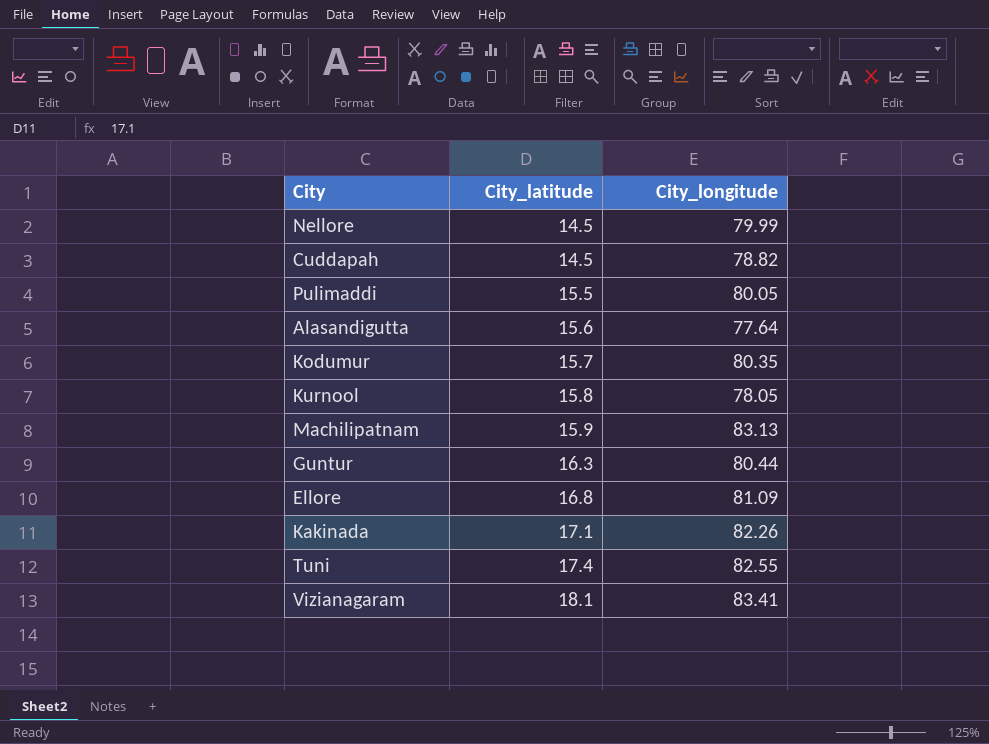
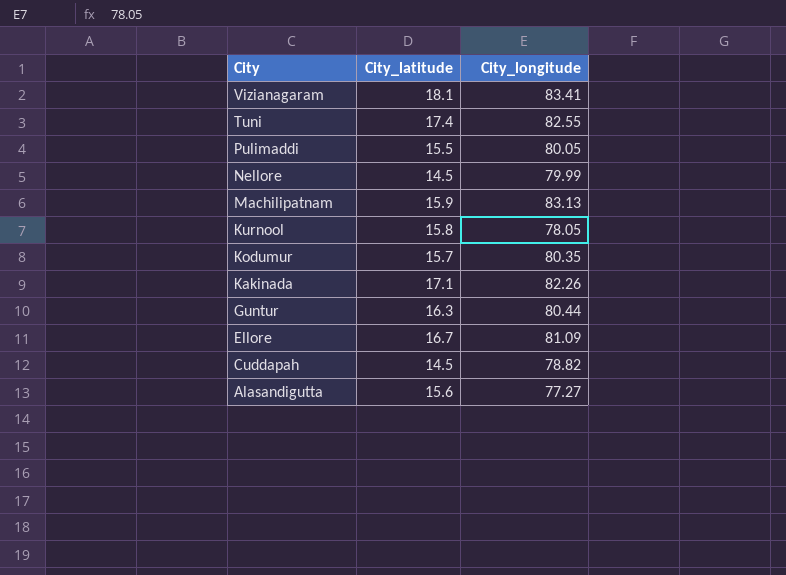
row order: City_latitude ascending -> City descending
Ellore | City_latitude: 16.8 -> 16.7
Alasandigutta | City_longitude: 77.64 -> 77.27

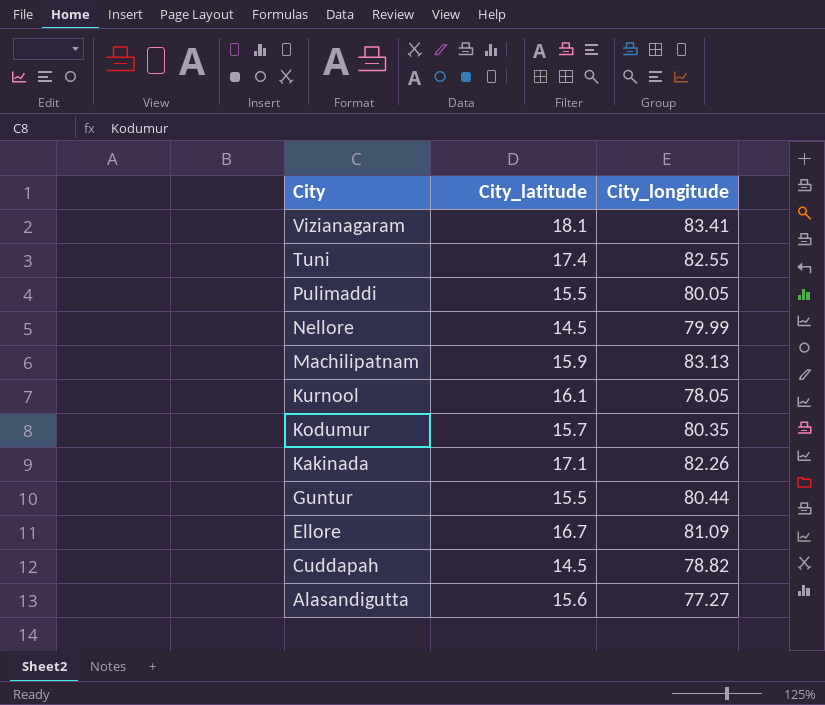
Kurnool | City_latitude: 15.8 -> 16.1
Guntur | City_latitude: 16.3 -> 15.5

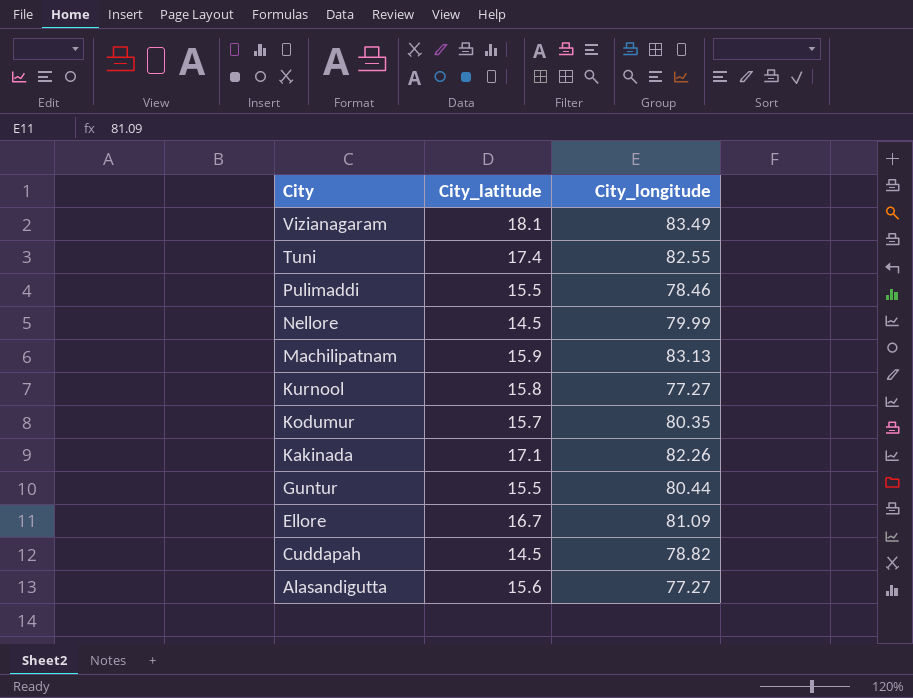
Vizianagaram | City_longitude: 83.41 -> 83.49
Pulimaddi | City_longitude: 80.05 -> 78.46
Kurnool | City_latitude: 16.1 -> 15.8
Kurnool | City_longitude: 78.05 -> 77.27

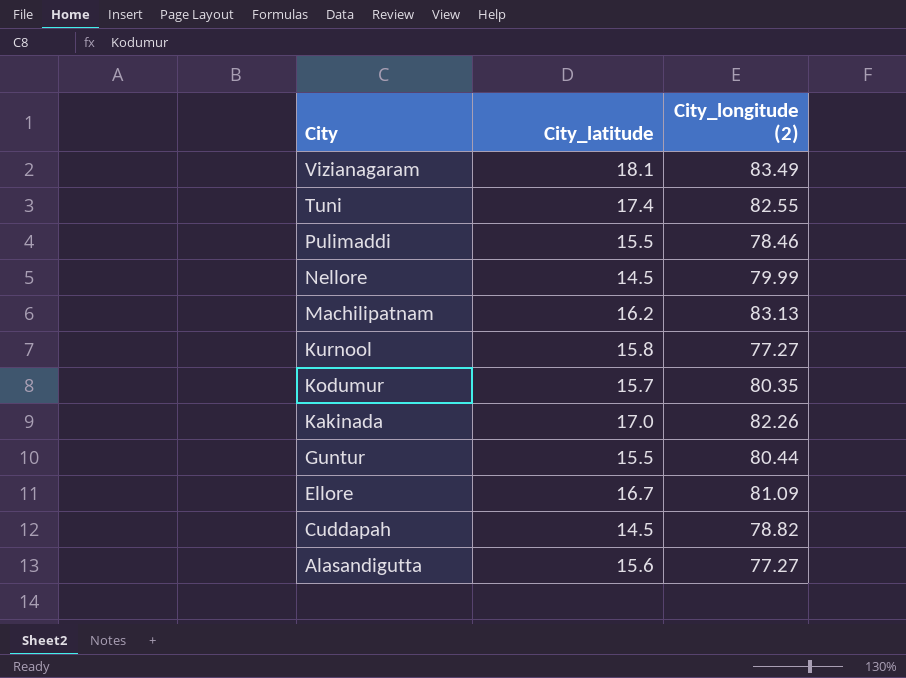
column name: City_longitude -> City_longitude (2)
Machilipatnam | City_latitude: 15.9 -> 16.2
Kakinada | City_latitude: 17.1 -> 17.0

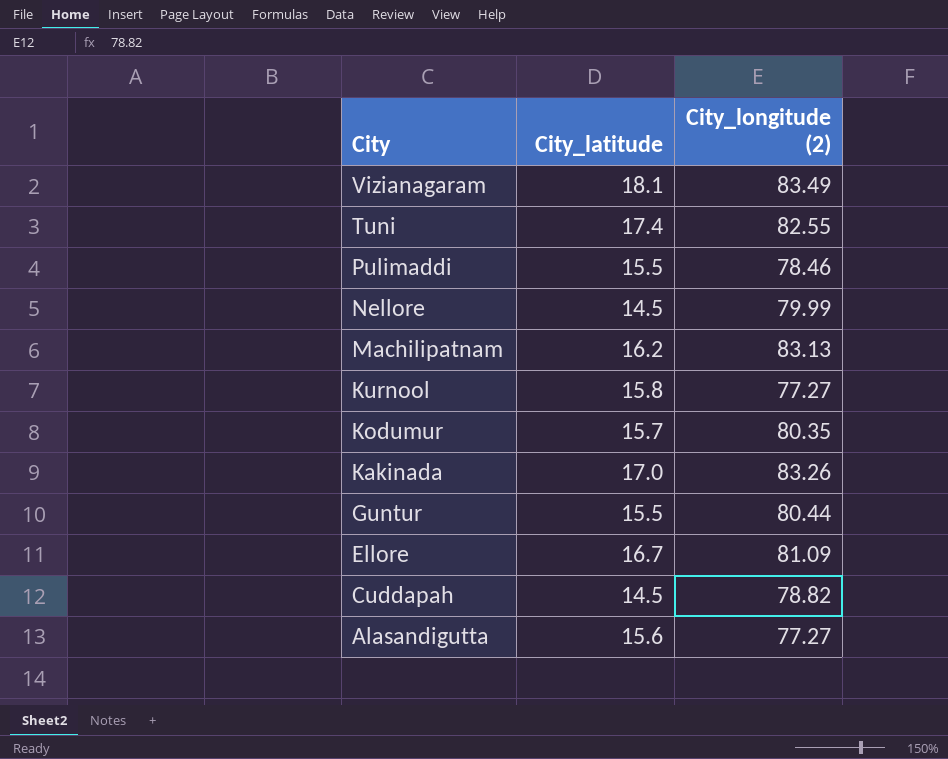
Kakinada | City_longitude (2): 82.26 -> 83.26

